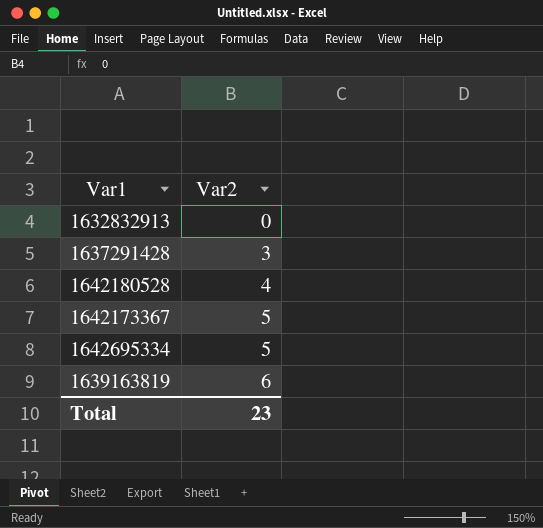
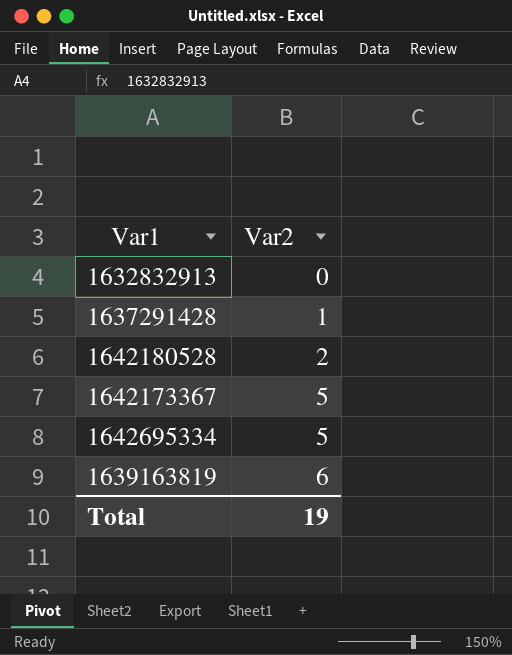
1637291428 | Var2: 3 -> 1
1642180528 | Var2: 4 -> 2
Total | Var2: 23 -> 19

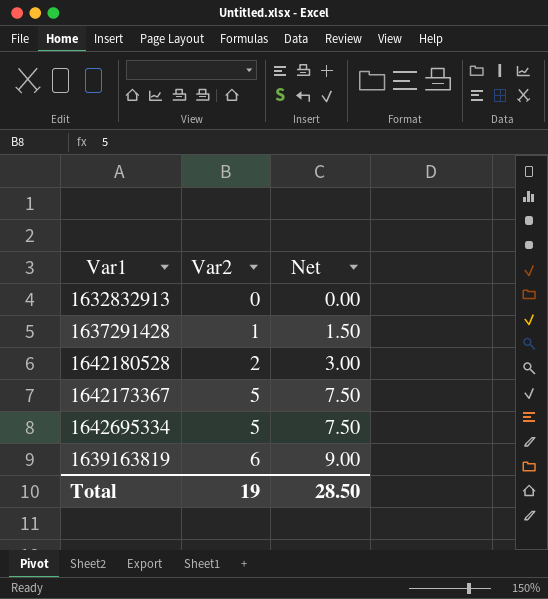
column Net | formula: none -> [Var2] * 1.5

